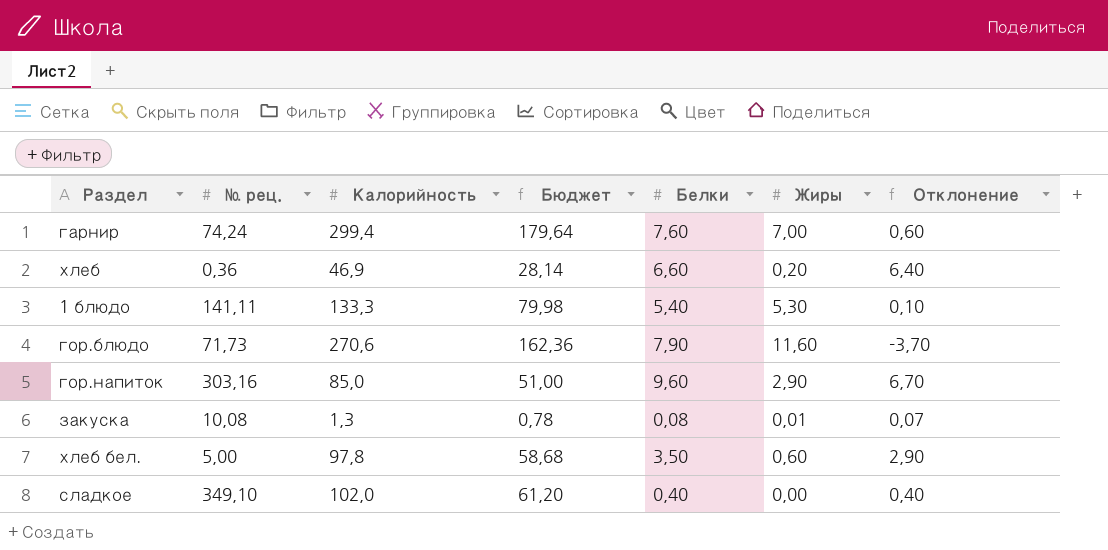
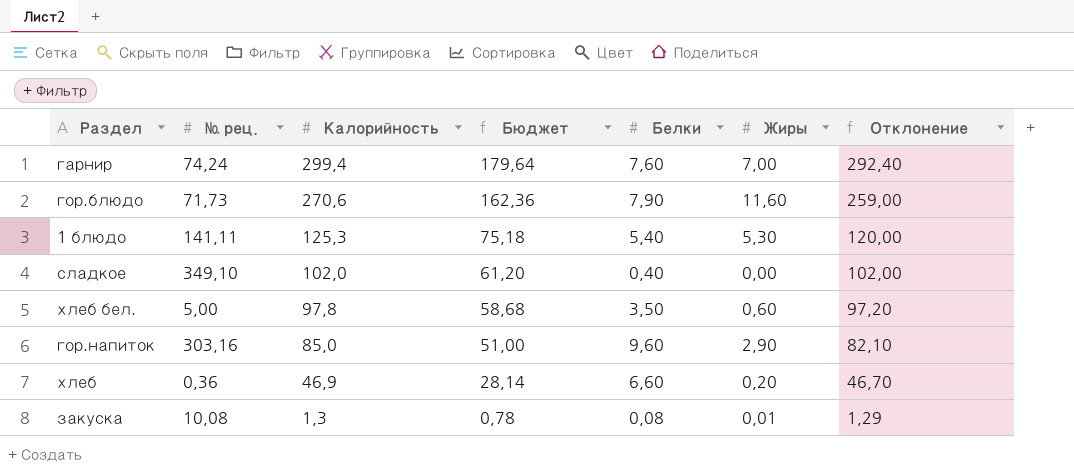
row order: none -> Калорийность descending
column Отклонение | formula: [Белки] - [Жиры] -> [Калорийность] - [Жиры]
1 блюдо | Калорийность: 133,3 -> 125,3
1 блюдо | Бюджет: 79,98 -> 75,18

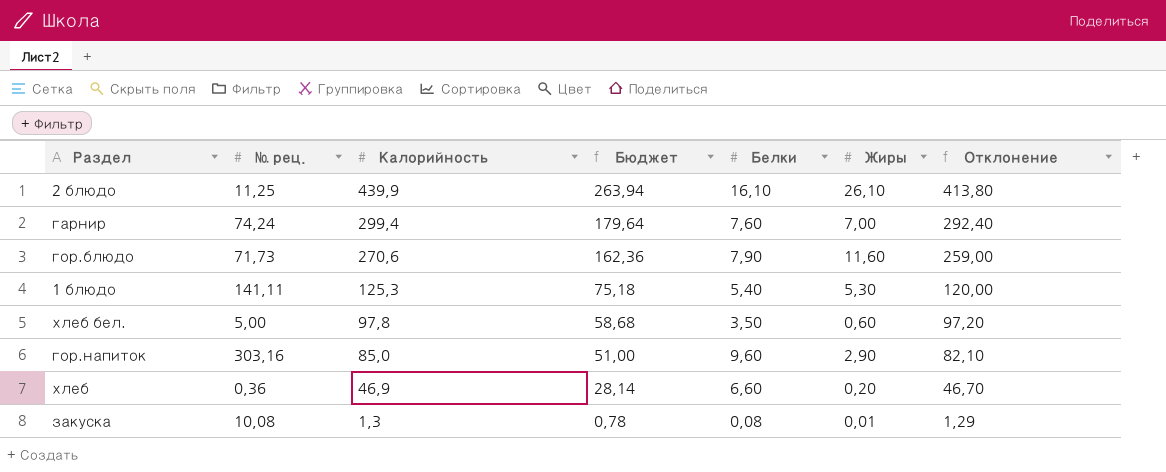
row сладкое: 349,10 | 102,0 | 61,20 | 0,40 | 0,00 | 102,00 -> none
row 2 блюдо: none -> 11,25 | 439,9 | 263,94 | 16,10 | 26,10 | 413,80

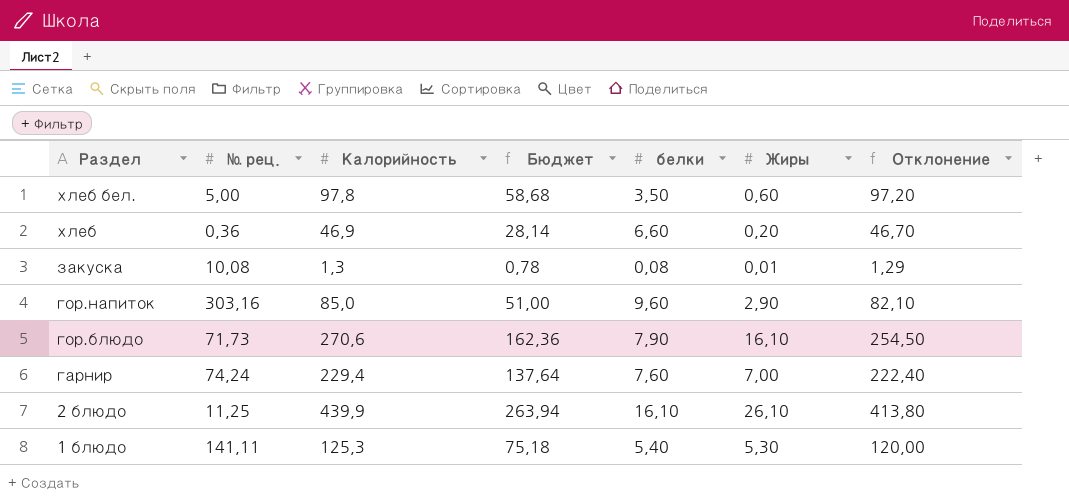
row order: Калорийность descending -> Раздел descending
column name: Белки -> белки
гор.блюдо | Жиры: 11,60 -> 16,10
гор.блюдо | Отклонение: 259,00 -> 254,50
гарнир | Калорийность: 299,4 -> 229,4
гарнир | Бюджет: 179,64 -> 137,64
гарнир | Отклонение: 292,40 -> 222,40

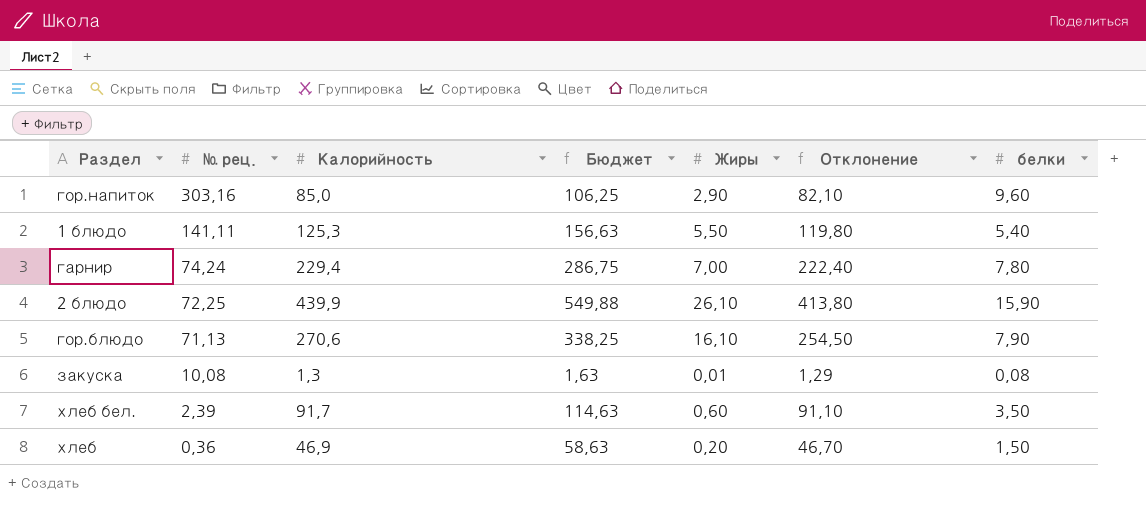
row order: Раздел descending -> № рец. descending
column Бюджет | formula: [Калорийность] * 0,6 -> [Калорийность] * 1,25
column белки | position: 5 -> 7
1 блюдо | Жиры: 5,30 -> 5,50
1 блюдо | Отклонение: 120,00 -> 119,80
гарнир | белки: 7,60 -> 7,80
2 блюдо | № рец.: 11,25 -> 72,25
2 блюдо | белки: 16,10 -> 15,90
гор.блюдо | № рец.: 71,73 -> 71,13
хлеб бел. | № рец.: 5,00 -> 2,39
хлеб бел. | Калорийность: 97,8 -> 91,7
хлеб бел. | Отклонение: 97,20 -> 91,10
хлеб | белки: 6,60 -> 1,50

